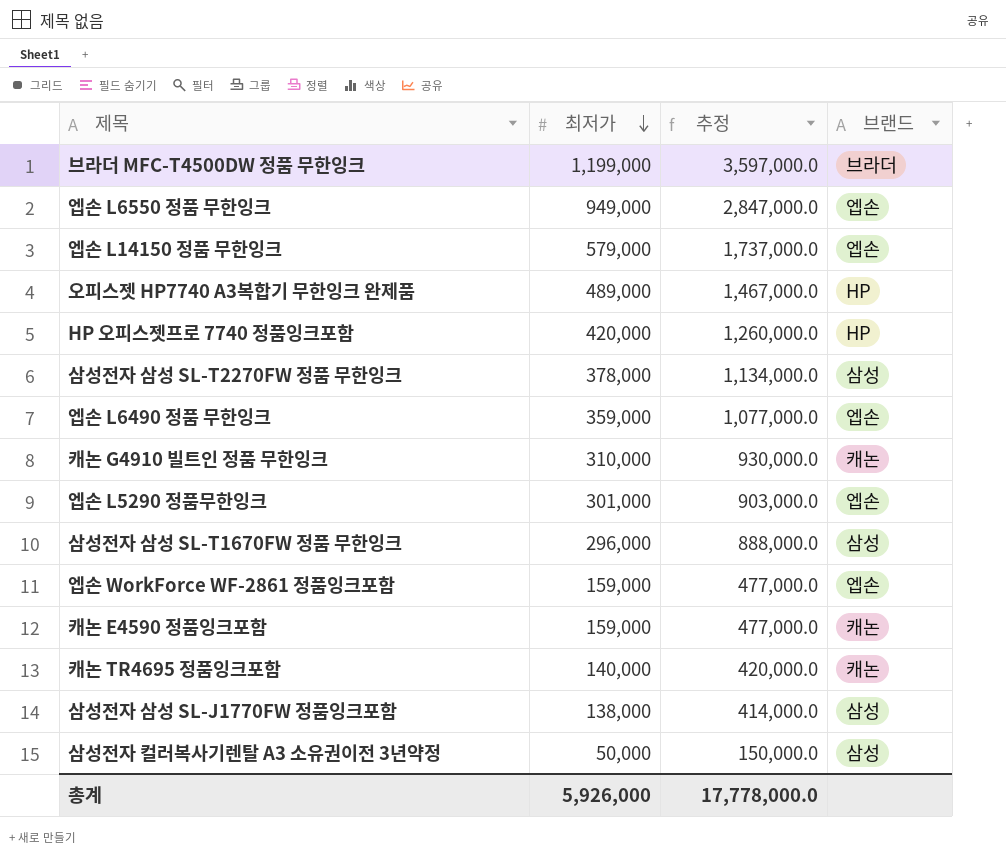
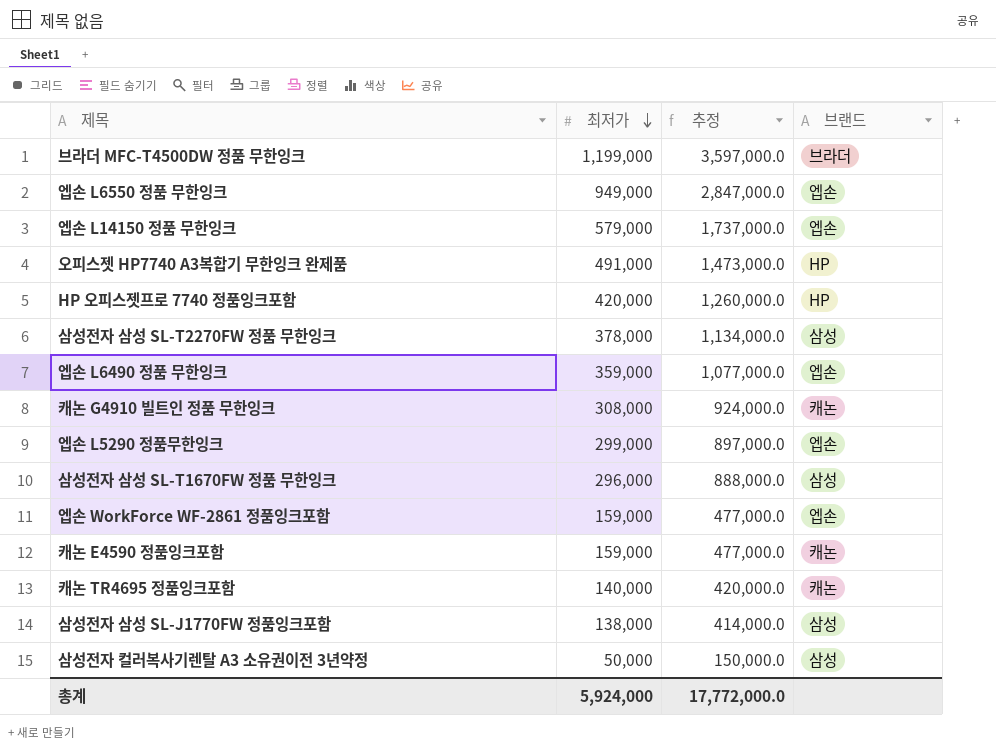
오피스젯 HP7740 A3복합기 무한잉크 완제품 | 최저가: 489,000 -> 491,000
오피스젯 HP7740 A3복합기 무한잉크 완제품 | 추정: 1,467,000.0 -> 1,473,000.0
캐논 G4910 빌트인 정품 무한잉크 | 최저가: 310,000 -> 308,000
캐논 G4910 빌트인 정품 무한잉크 | 추정: 930,000.0 -> 924,000.0
엡손 L5290 정품무한잉크 | 최저가: 301,000 -> 299,000
엡손 L5290 정품무한잉크 | 추정: 903,000.0 -> 897,000.0
총계 | 최저가: 5,926,000 -> 5,924,000
총계 | 추정: 17,778,000.0 -> 17,772,000.0

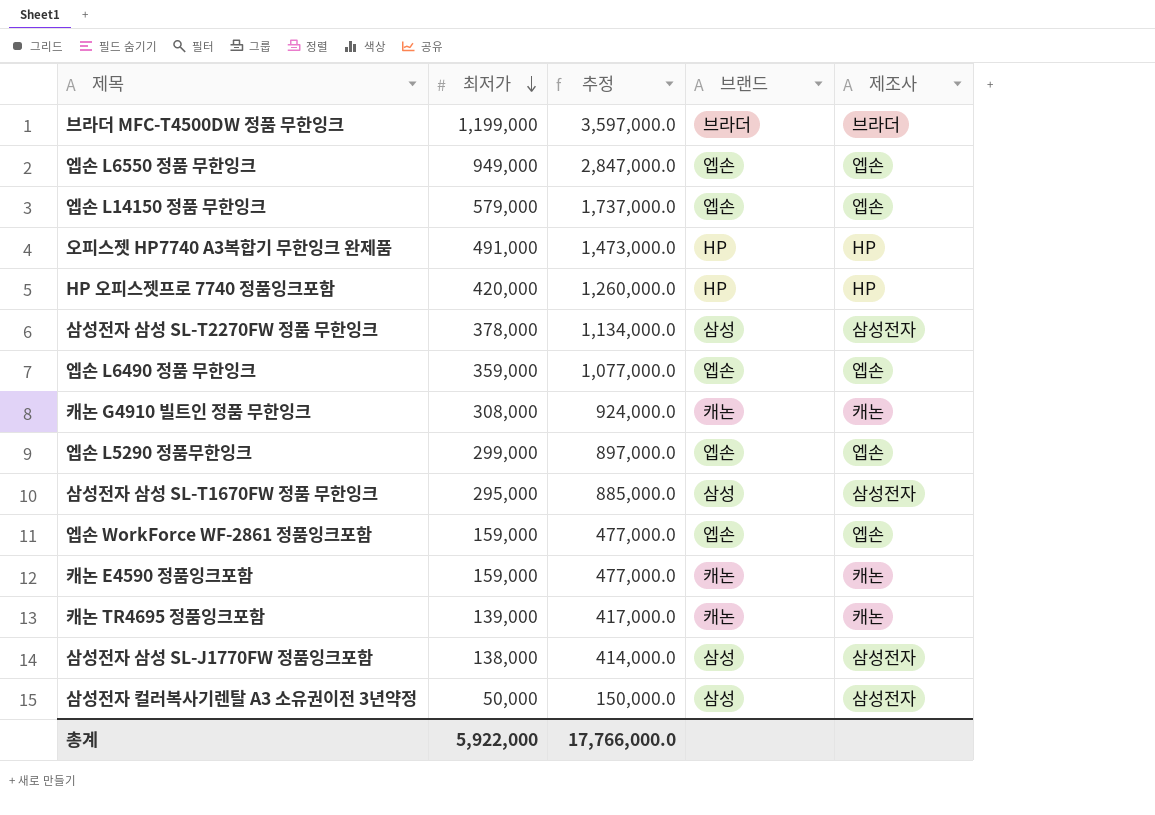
column 제조사 | position: none -> 5
삼성전자 삼성 SL-T1670FW 정품 무한잉크 | 최저가: 296,000 -> 295,000
삼성전자 삼성 SL-T1670FW 정품 무한잉크 | 추정: 888,000.0 -> 885,000.0
캐논 TR4695 정품잉크포함 | 최저가: 140,000 -> 139,000
캐논 TR4695 정품잉크포함 | 추정: 420,000.0 -> 417,000.0
총계 | 최저가: 5,924,000 -> 5,922,000
총계 | 추정: 17,772,000.0 -> 17,766,000.0

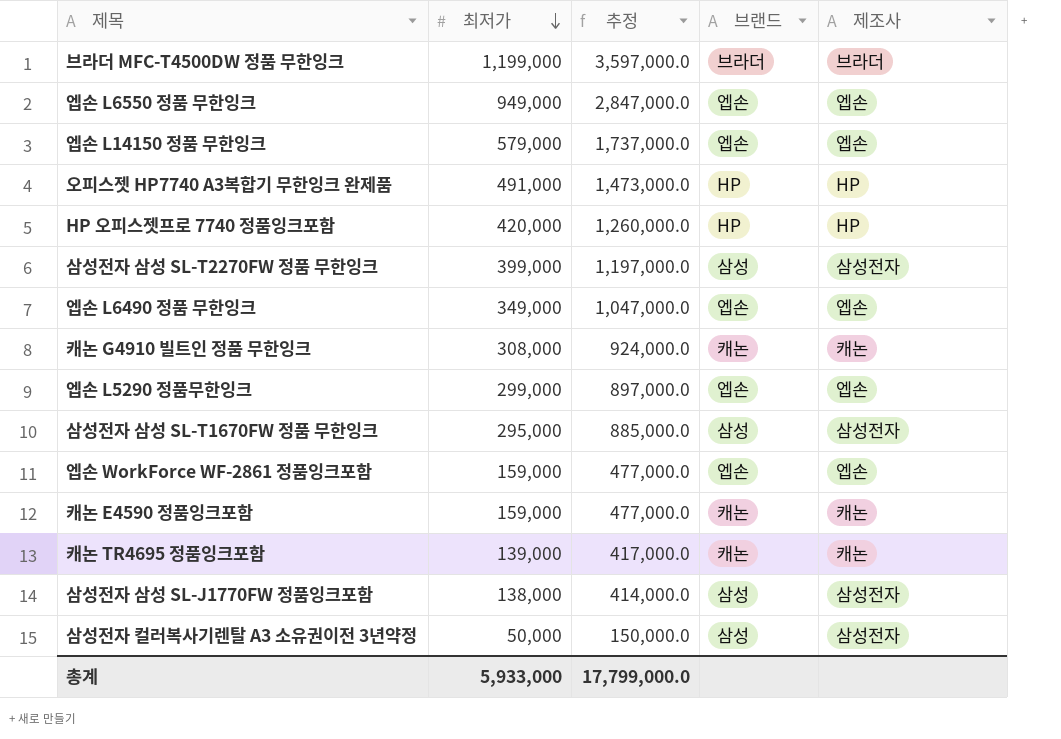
삼성전자 삼성 SL-T2270FW 정품 무한잉크 | 최저가: 378,000 -> 399,000
삼성전자 삼성 SL-T2270FW 정품 무한잉크 | 추정: 1,134,000.0 -> 1,197,000.0
엡손 L6490 정품 무한잉크 | 최저가: 359,000 -> 349,000
엡손 L6490 정품 무한잉크 | 추정: 1,077,000.0 -> 1,047,000.0
총계 | 최저가: 5,922,000 -> 5,933,000
총계 | 추정: 17,766,000.0 -> 17,799,000.0

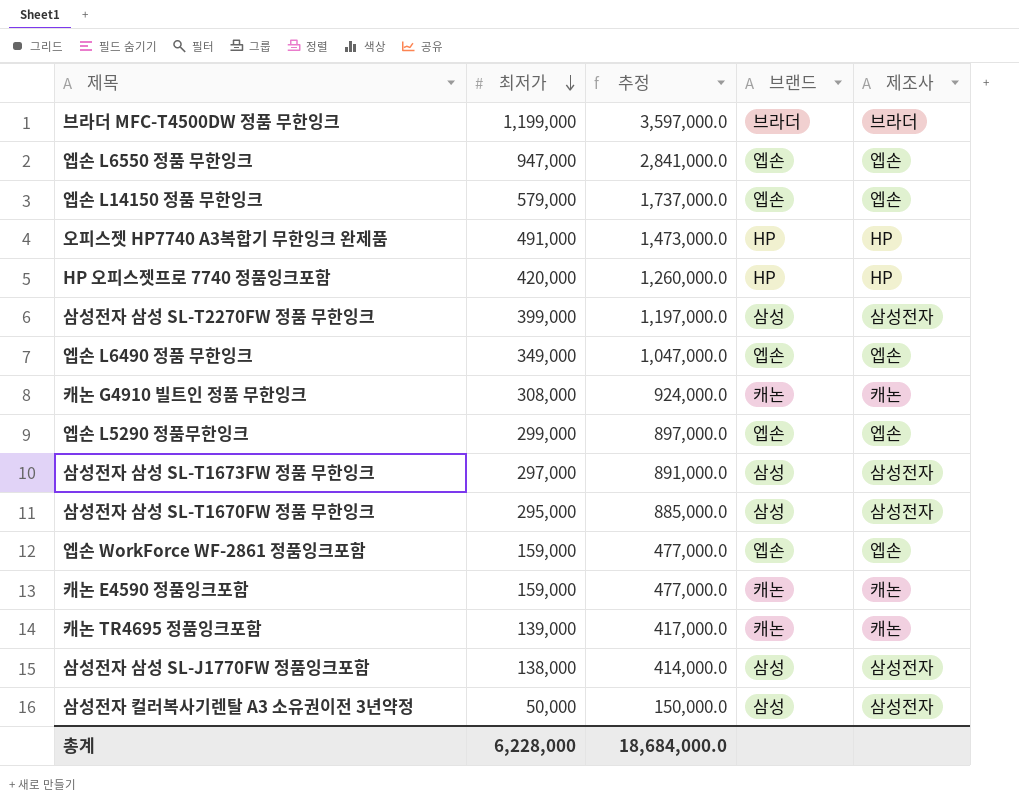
엡손 L6550 정품 무한잉크 | 최저가: 949,000 -> 947,000
엡손 L6550 정품 무한잉크 | 추정: 2,847,000.0 -> 2,841,000.0
row 삼성전자 삼성 SL-T1673FW 정품 무한잉크: none -> 297,000 | 891,000.0 | 삼성 | 삼성전자
총계 | 최저가: 5,933,000 -> 6,228,000
총계 | 추정: 17,799,000.0 -> 18,684,000.0

